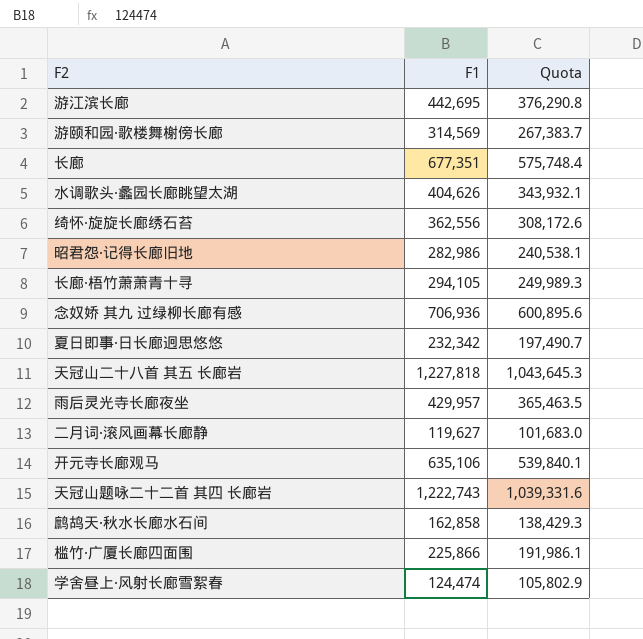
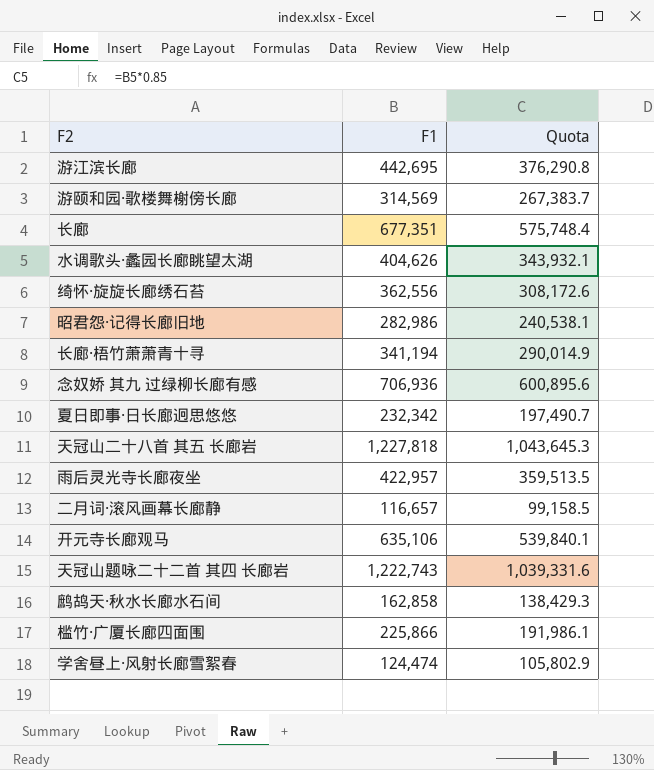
长廊·梧竹萧萧青十寻 | F1: 294,105 -> 341,194
长廊·梧竹萧萧青十寻 | Quota: 249,989.3 -> 290,014.9
雨后灵光寺长廊夜坐 | F1: 429,957 -> 422,957
雨后灵光寺长廊夜坐 | Quota: 365,463.5 -> 359,513.5
二月词·滚风画幕长廊静 | F1: 119,627 -> 116,657
二月词·滚风画幕长廊静 | Quota: 101,683.0 -> 99,158.5

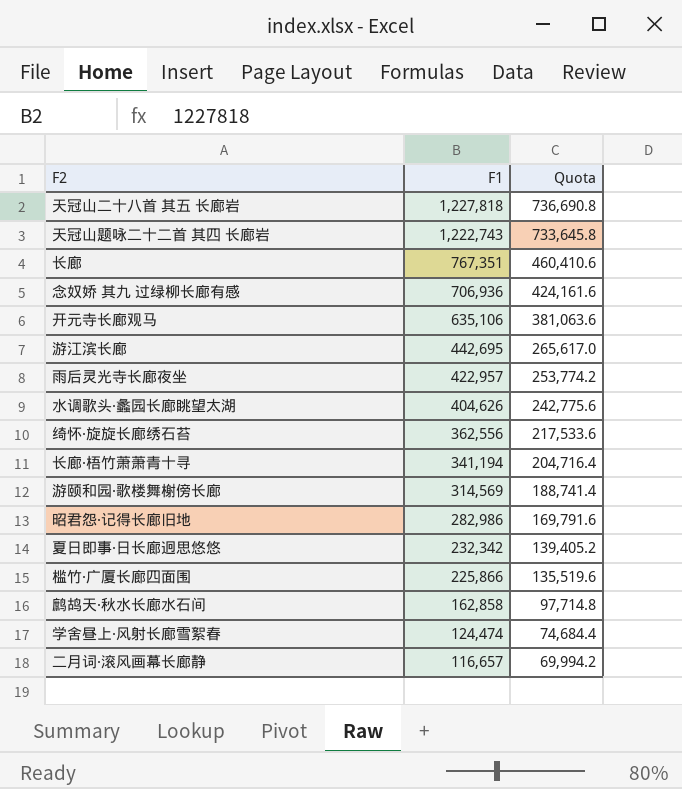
row order: none -> F1 descending
column Quota | formula: [F1] * 0.85 -> [F1] * 0.6
长廊 | F1: 677,351 -> 767,351

